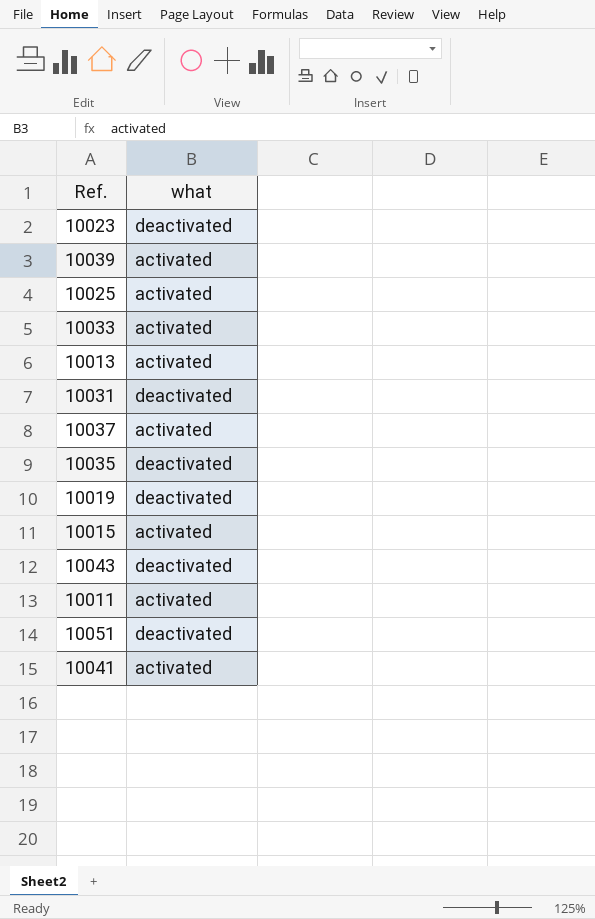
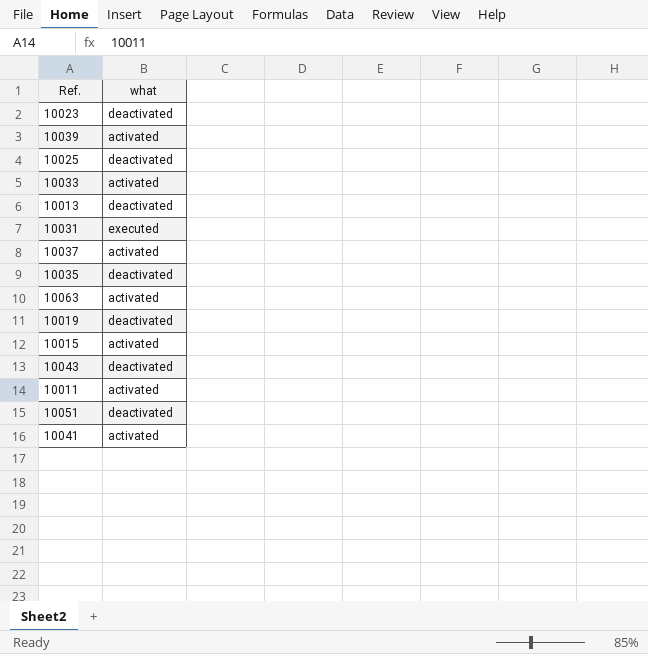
10025 | what: activated -> deactivated
10013 | what: activated -> deactivated
10031 | what: deactivated -> executed
row 10063: none -> activated

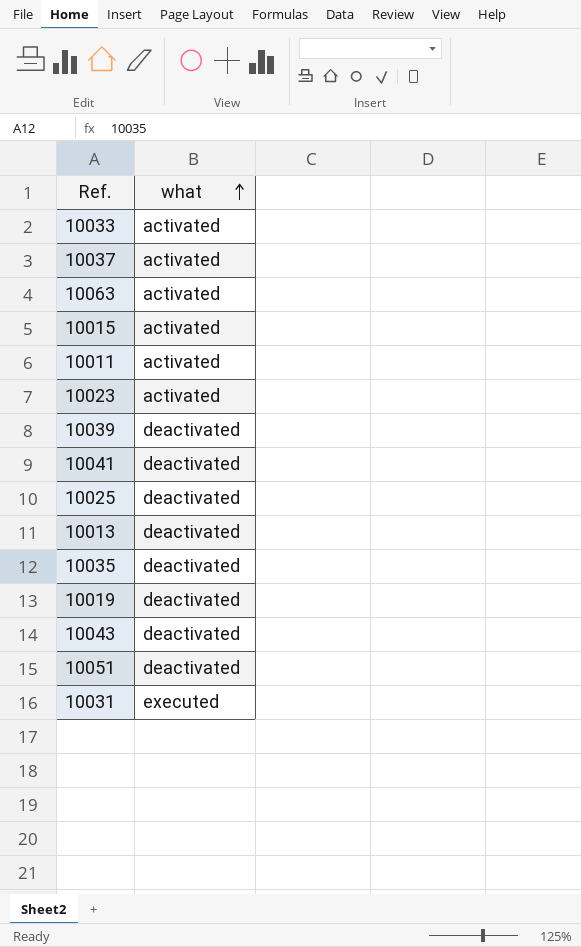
row order: none -> what ascending
10023 | what: deactivated -> activated
10039 | what: activated -> deactivated
10041 | what: activated -> deactivated

